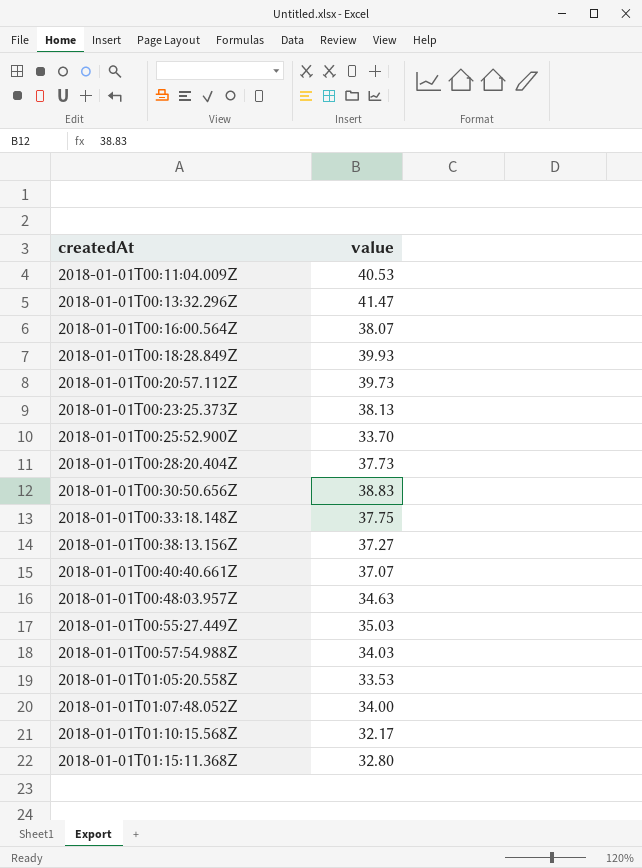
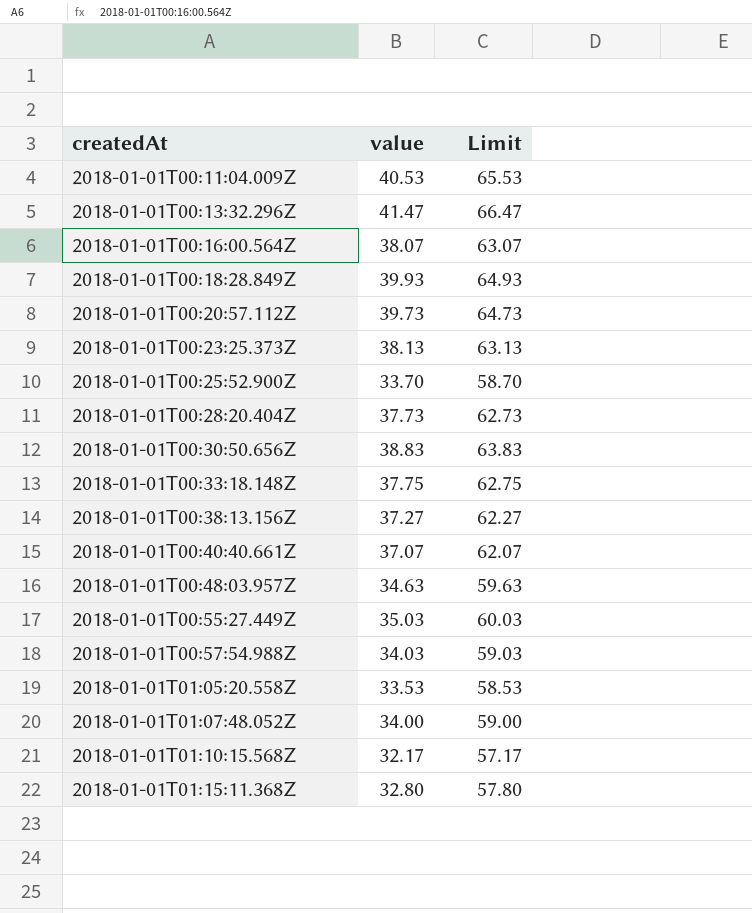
column Limit | formula: none -> [value] + 25

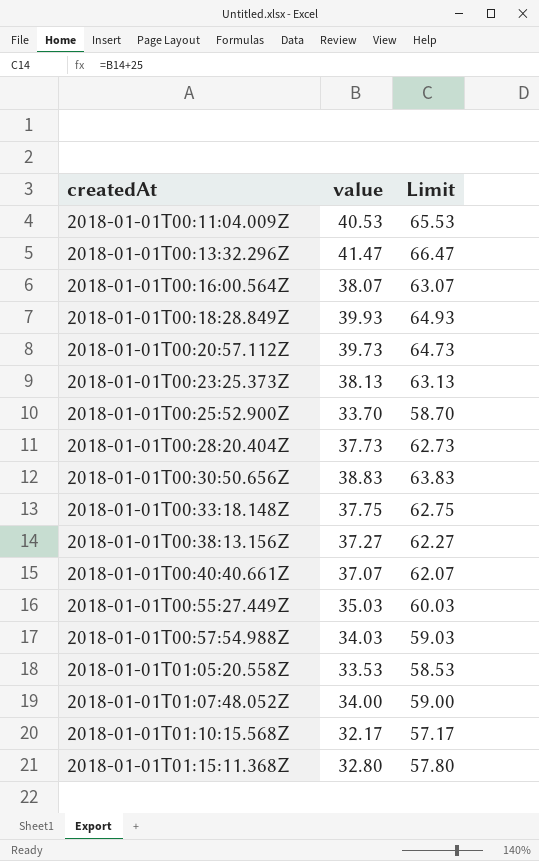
row 2018-01-01T00:48:03.957Z: 34.63 | 59.63 -> none

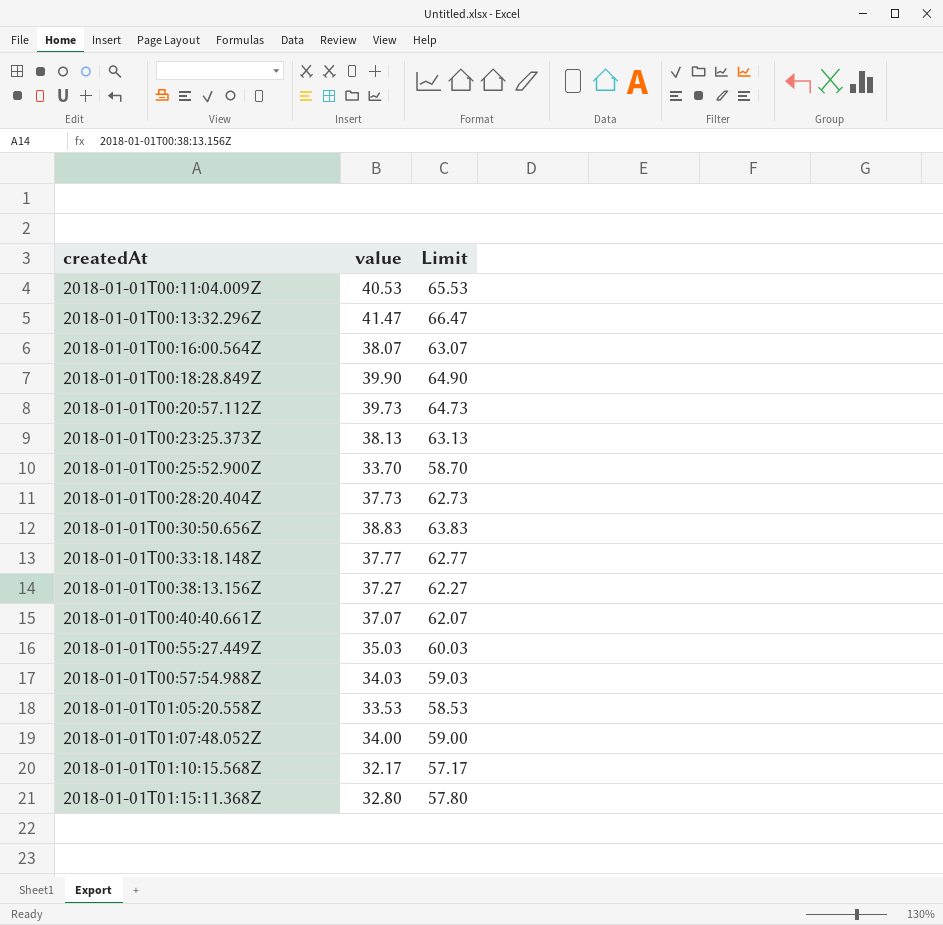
2018-01-01T00:18:28.849Z | value: 39.93 -> 39.90
2018-01-01T00:18:28.849Z | Limit: 64.93 -> 64.90
2018-01-01T00:33:18.148Z | value: 37.75 -> 37.77
2018-01-01T00:33:18.148Z | Limit: 62.75 -> 62.77

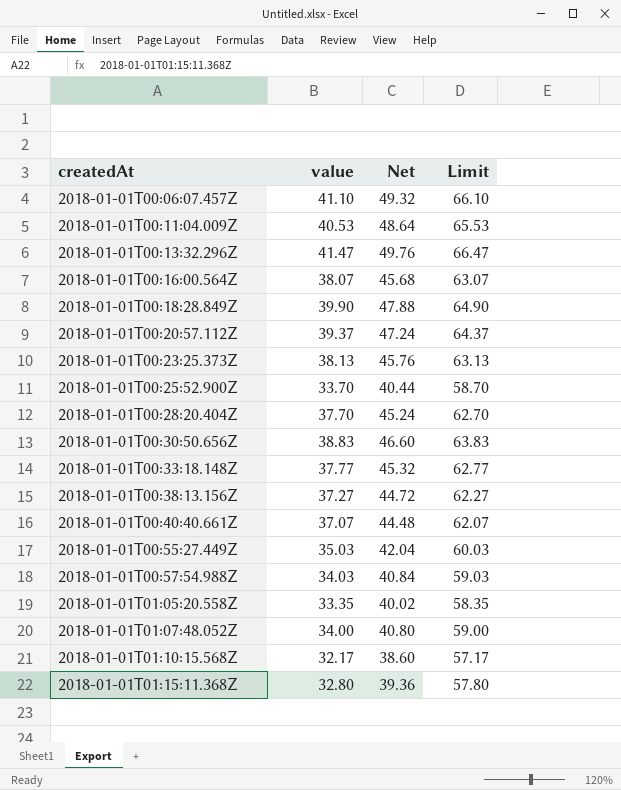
column Net | formula: none -> [value] * 1.2
row 2018-01-01T00:06:07.457Z: none -> 41.10 | 49.32 | 66.10
2018-01-01T00:20:57.112Z | value: 39.73 -> 39.37
2018-01-01T00:20:57.112Z | Limit: 64.73 -> 64.37
2018-01-01T00:28:20.404Z | value: 37.73 -> 37.70
2018-01-01T00:28:20.404Z | Limit: 62.73 -> 62.70
2018-01-01T01:05:20.558Z | value: 33.53 -> 33.35
2018-01-01T01:05:20.558Z | Limit: 58.53 -> 58.35

